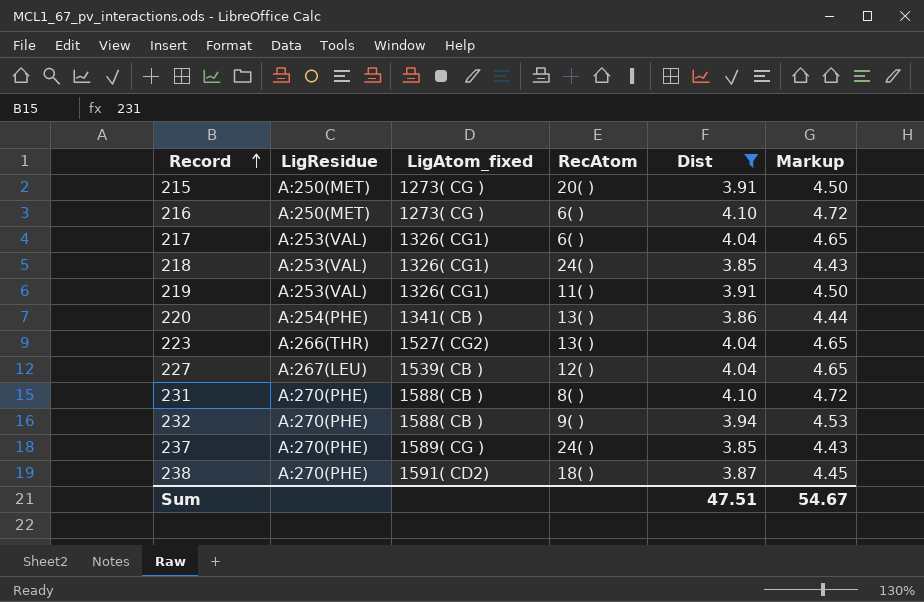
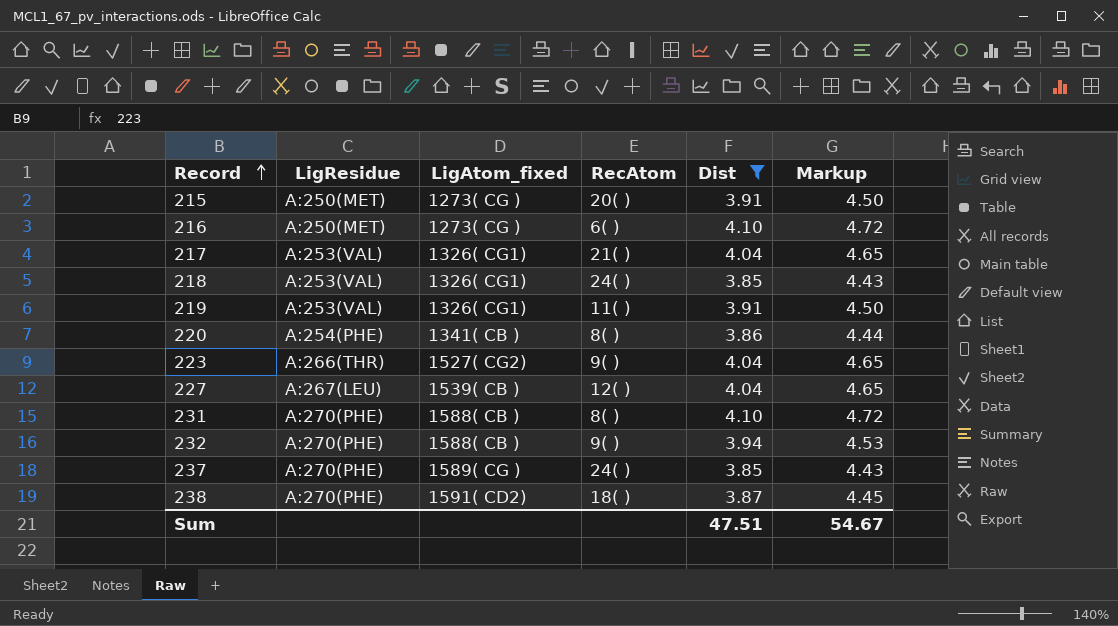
217 | RecAtom: 6( ) -> 21( )
220 | RecAtom: 13( ) -> 8( )
223 | RecAtom: 13( ) -> 9( )

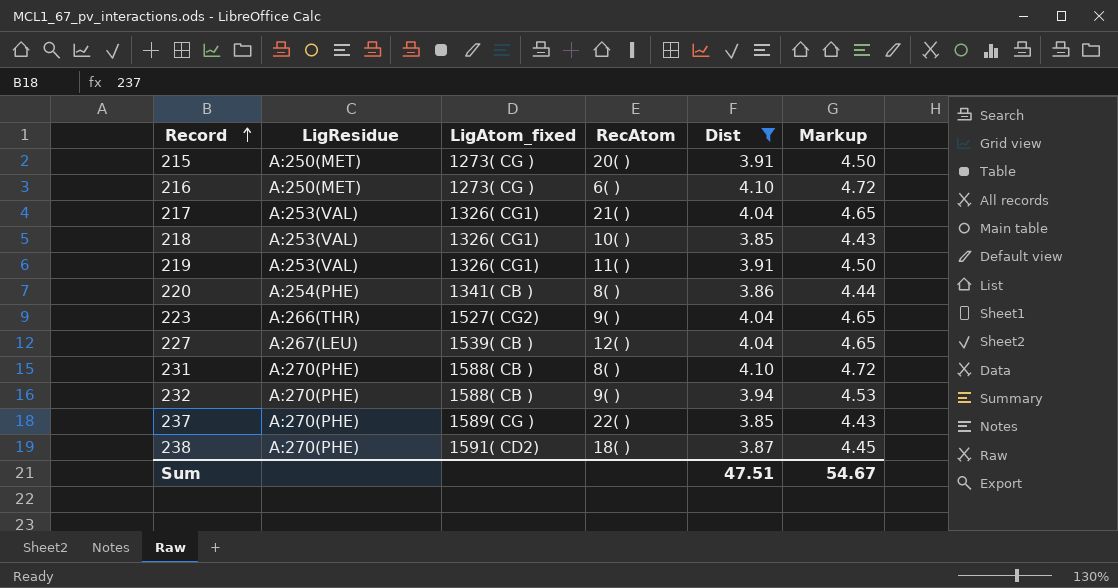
218 | RecAtom: 24( ) -> 10( )
237 | RecAtom: 24( ) -> 22( )

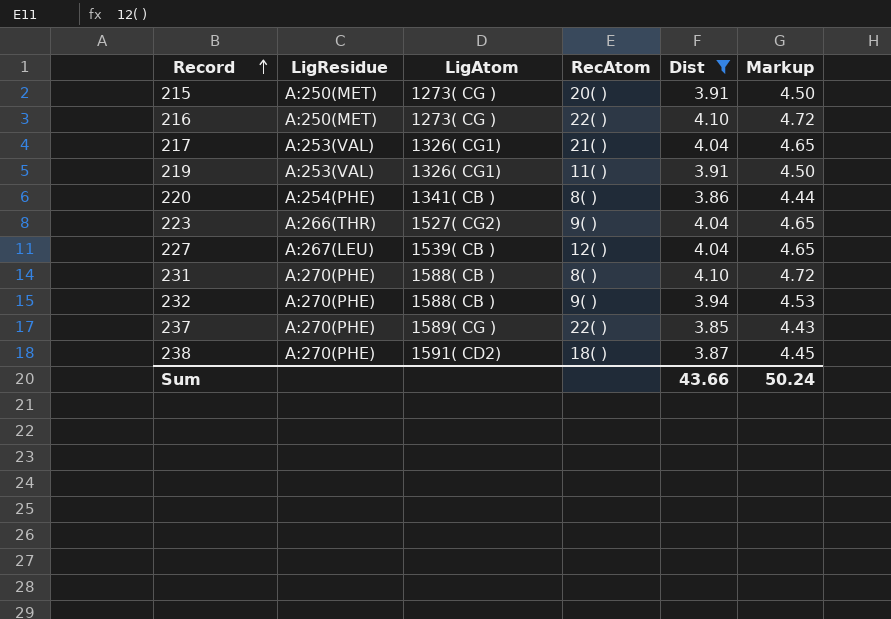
column name: LigAtom_fixed -> LigAtom
row 218: A:253(VAL) | 1326( CG1) | 10( ) | 3.85 | 4.43 -> none
216 | RecAtom: 6( ) -> 22( )
Sum | Dist: 47.51 -> 43.66
Sum | Markup: 54.67 -> 50.24

